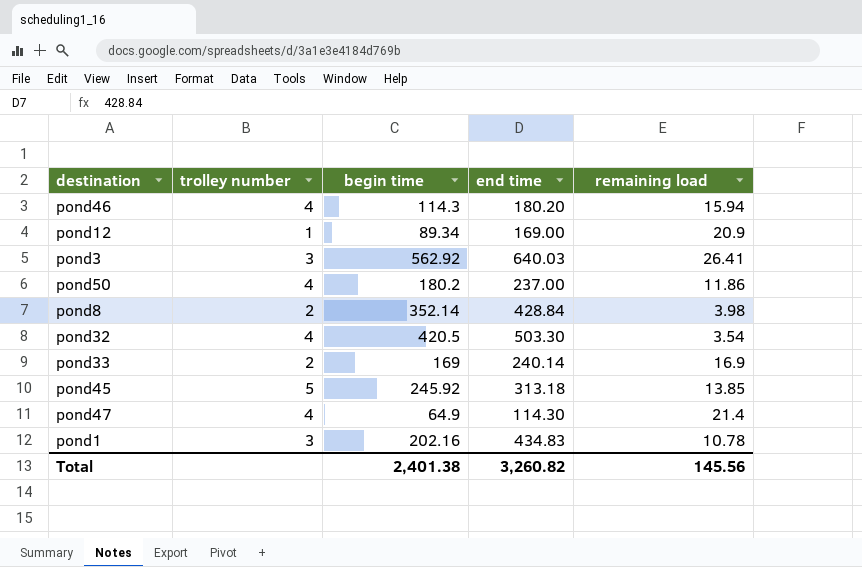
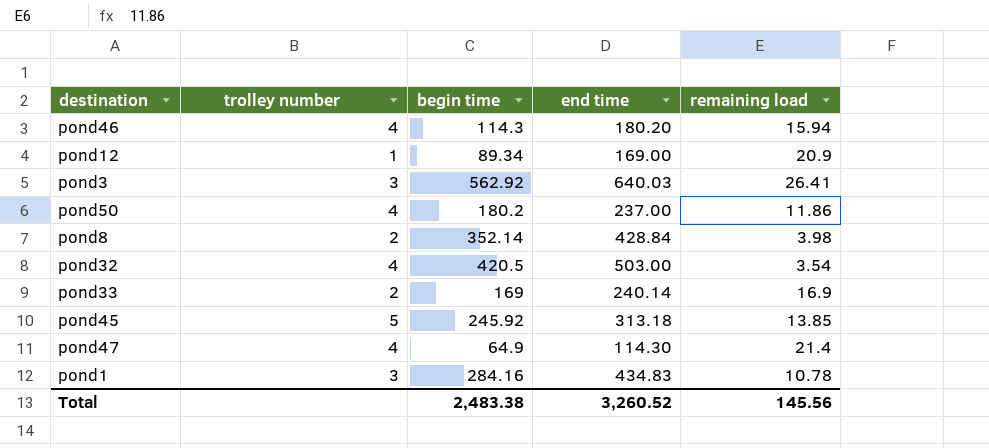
pond32 | end time: 503.30 -> 503.00
pond1 | begin time: 202.16 -> 284.16
Total | begin time: 2,401.38 -> 2,483.38
Total | end time: 3,260.82 -> 3,260.52

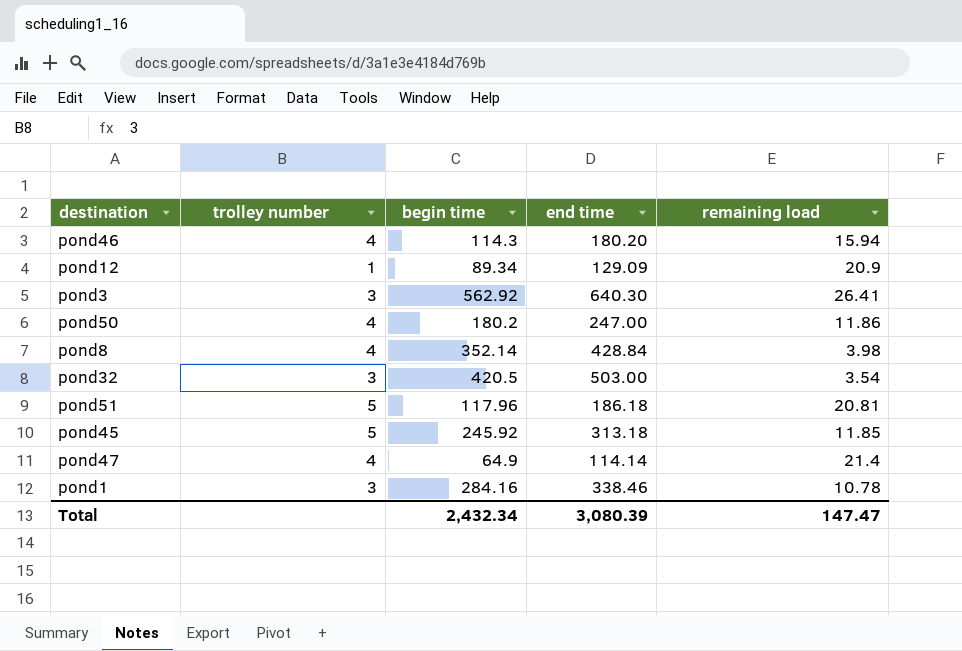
row pond33: 2 | 169 | 240.14 | 16.9 -> none
pond12 | end time: 169.00 -> 129.09
pond3 | end time: 640.03 -> 640.30
pond50 | end time: 237.00 -> 247.00
pond8 | trolley number: 2 -> 4
pond32 | trolley number: 4 -> 3
row pond51: none -> 5 | 117.96 | 186.18 | 20.81
pond45 | remaining load: 13.85 -> 11.85
pond47 | end time: 114.30 -> 114.14
pond1 | end time: 434.83 -> 338.46
Total | begin time: 2,483.38 -> 2,432.34
Total | end time: 3,260.52 -> 3,080.39
Total | remaining load: 145.56 -> 147.47

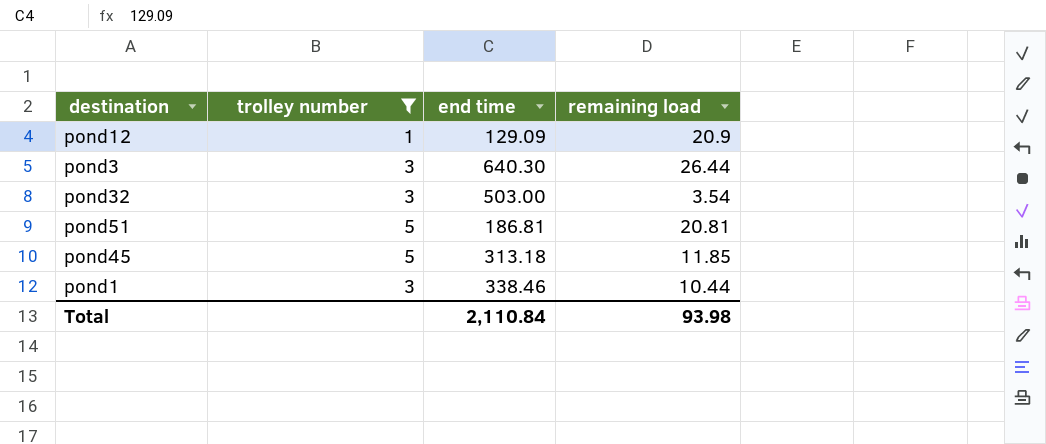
filter: none -> trolley number != 4
column begin time | position: 3 -> none
pond3 | remaining load: 26.41 -> 26.44
pond51 | end time: 186.18 -> 186.81
pond1 | remaining load: 10.78 -> 10.44
Total | end time: 3,080.39 -> 2,110.84
Total | remaining load: 147.47 -> 93.98

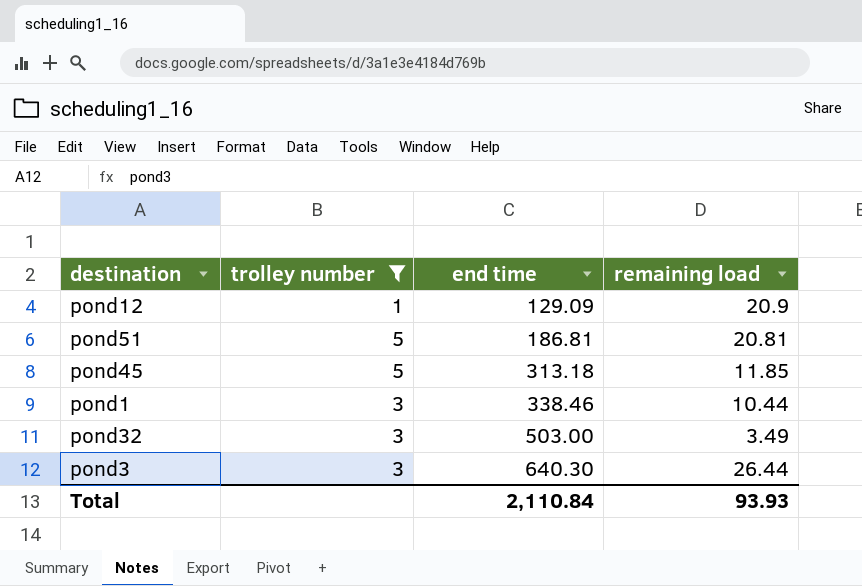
row order: none -> end time ascending
pond32 | remaining load: 3.54 -> 3.49
Total | remaining load: 93.98 -> 93.93

